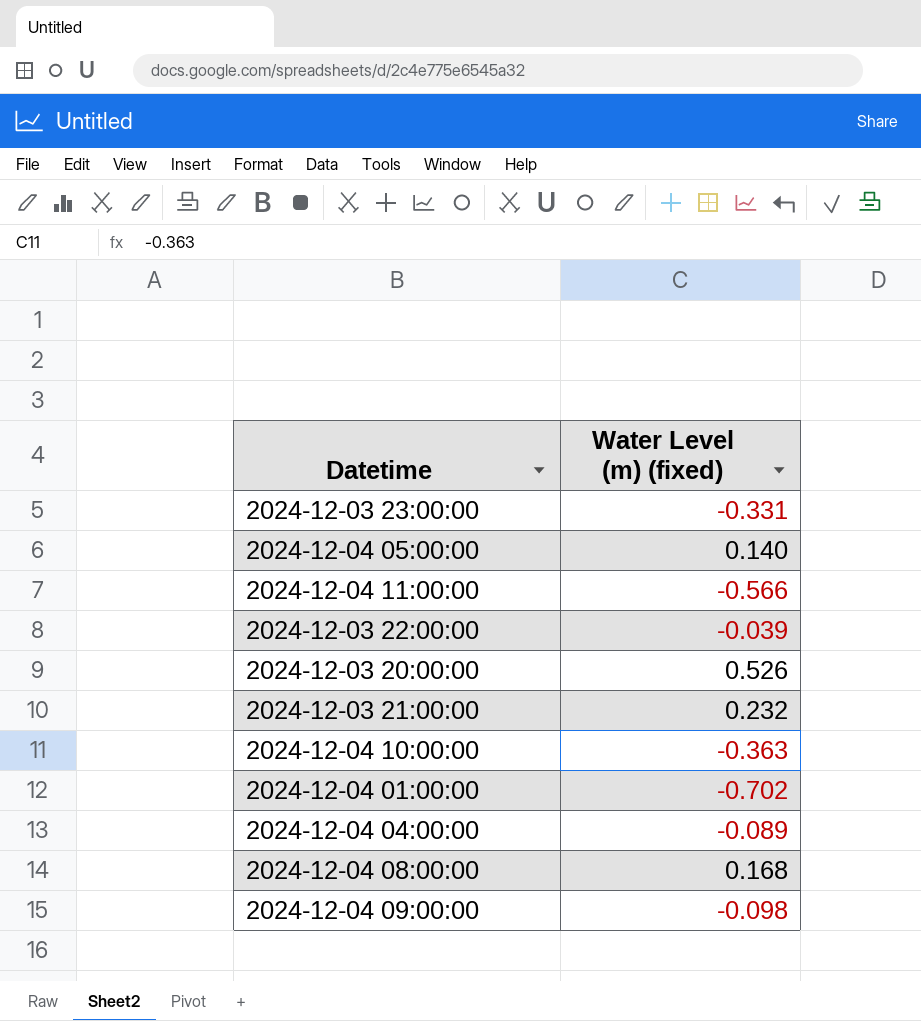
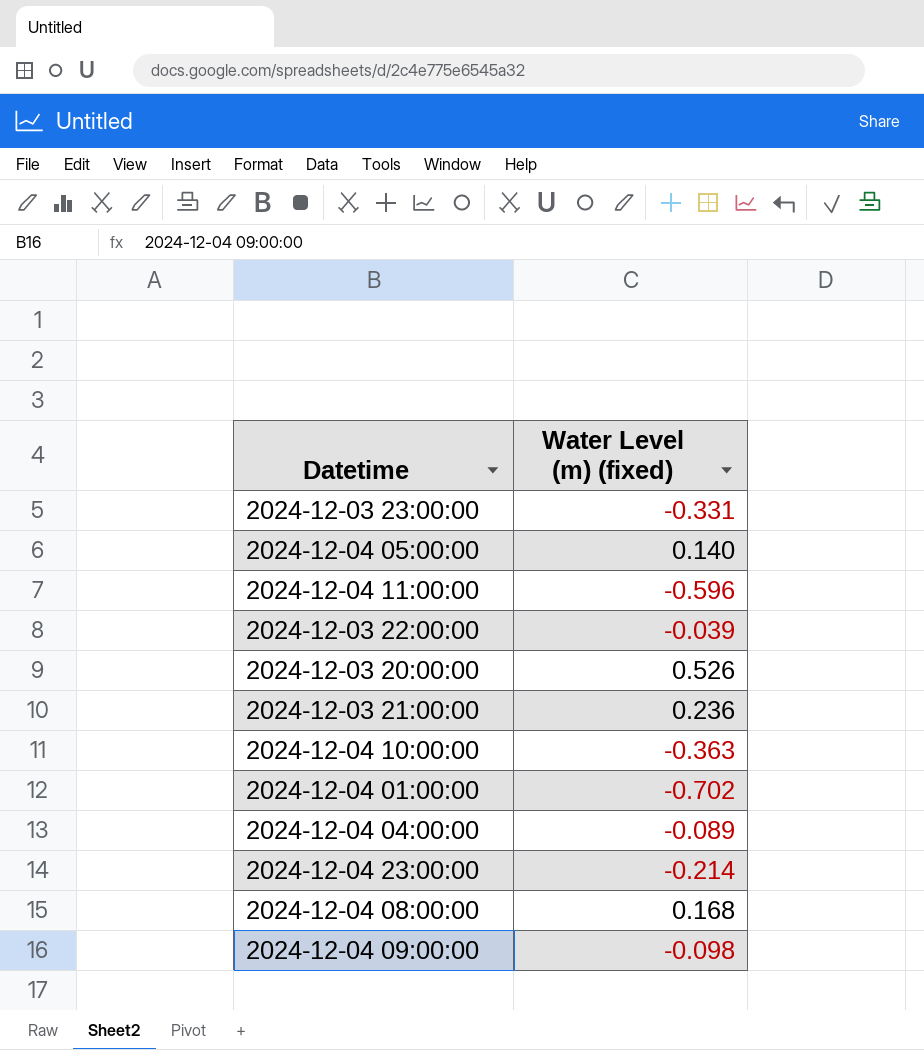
2024-12-04 11:00:00 | Water Level (m) (fixed): -0.566 -> -0.596
2024-12-03 21:00:00 | Water Level (m) (fixed): 0.232 -> 0.236
row 2024-12-04 23:00:00: none -> -0.214

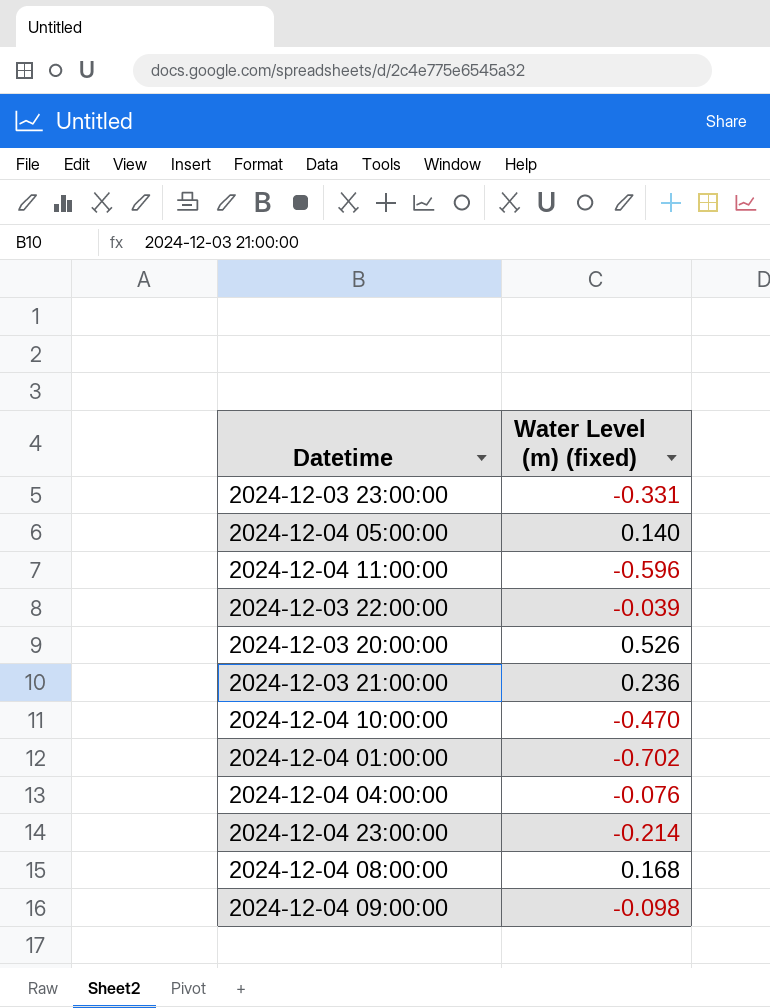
2024-12-04 10:00:00 | Water Level (m) (fixed): -0.363 -> -0.470
2024-12-04 04:00:00 | Water Level (m) (fixed): -0.089 -> -0.076

